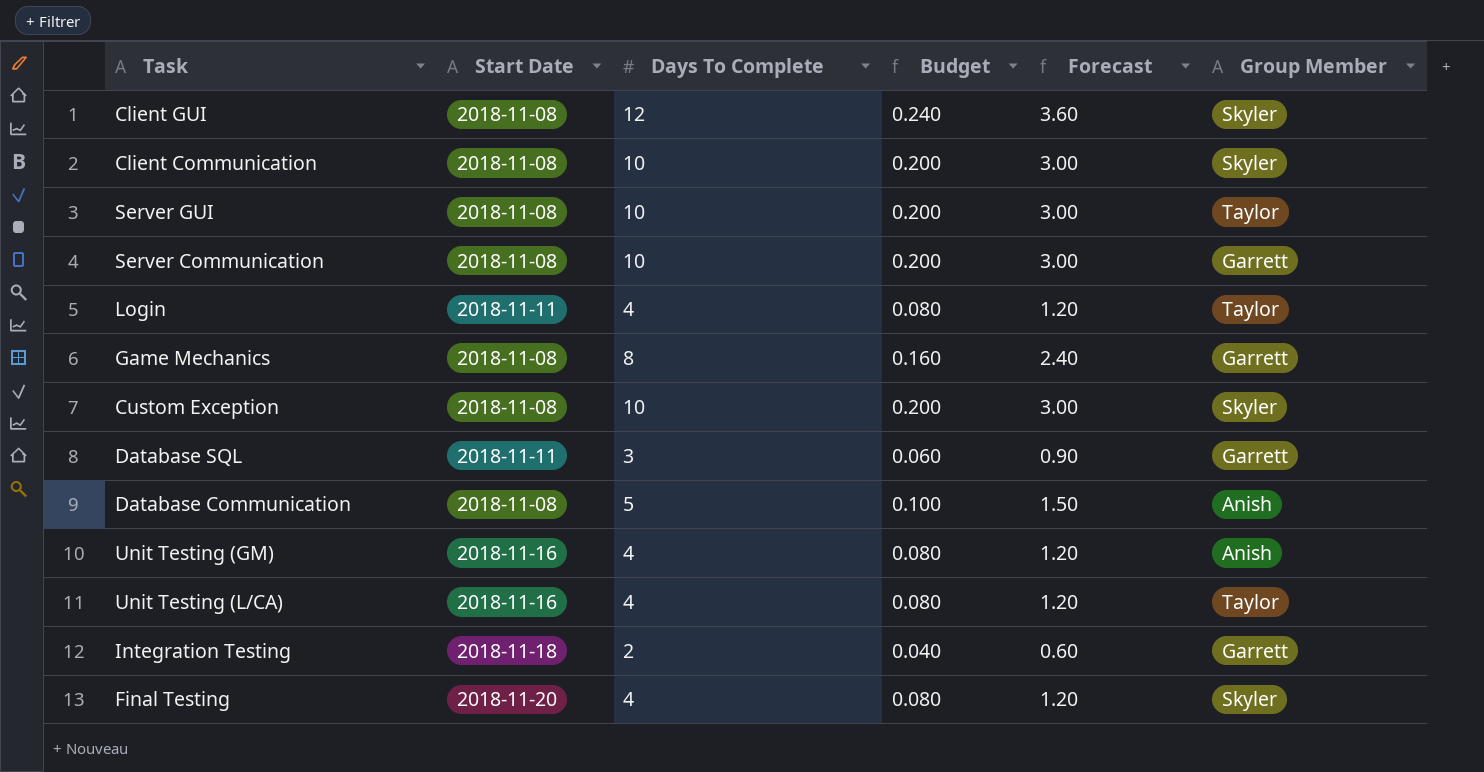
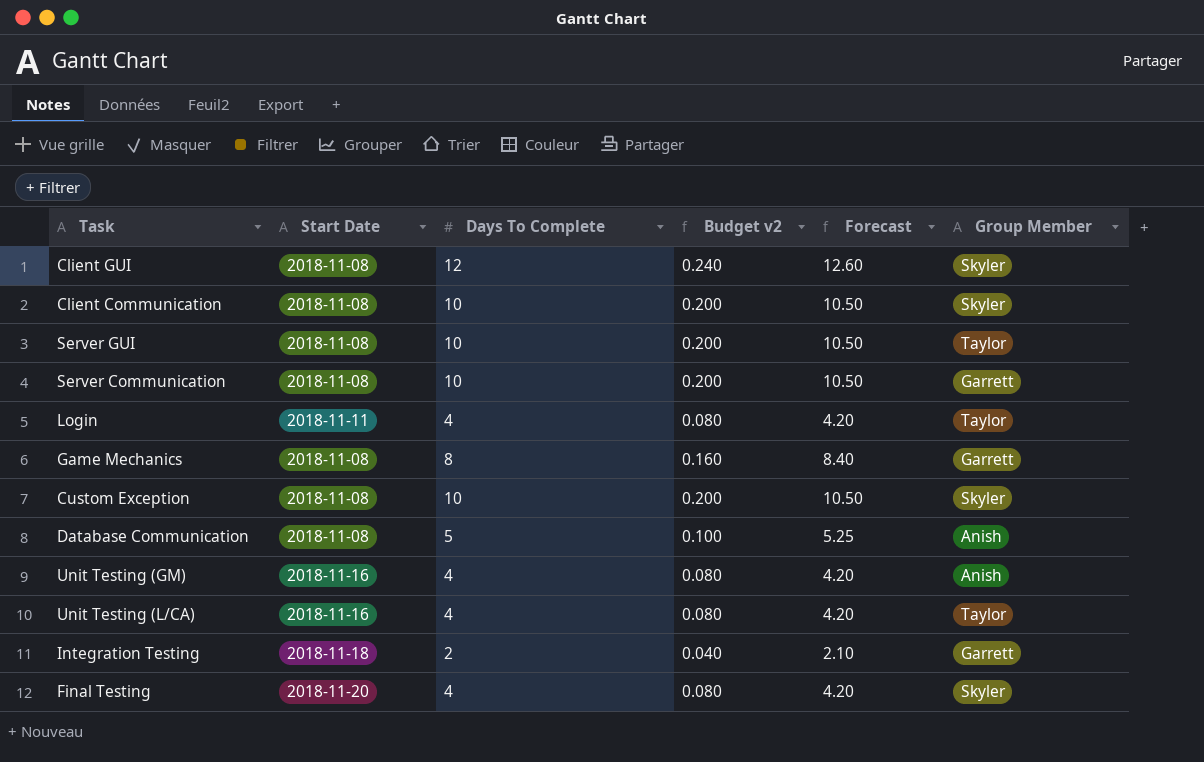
column name: Budget -> Budget v2
column Forecast | formula: [Days To Complete] * 0.3 -> [Days To Complete] * 1.05
row Database SQL: 2018-11-11 | 3 | 0.060 | 0.90 | Garrett -> none

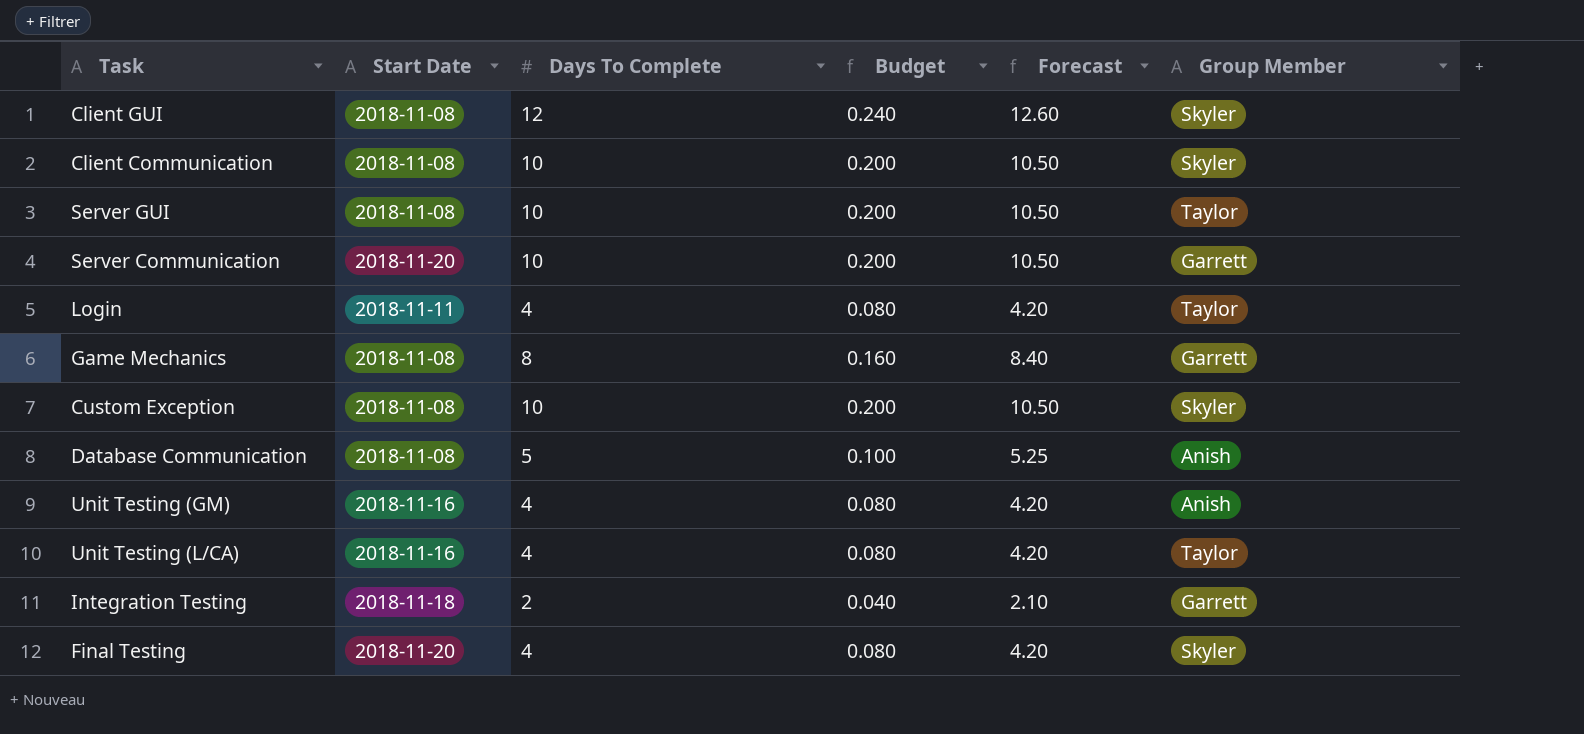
column name: Budget v2 -> Budget
Server Communication | Start Date: 2018-11-08 -> 2018-11-20

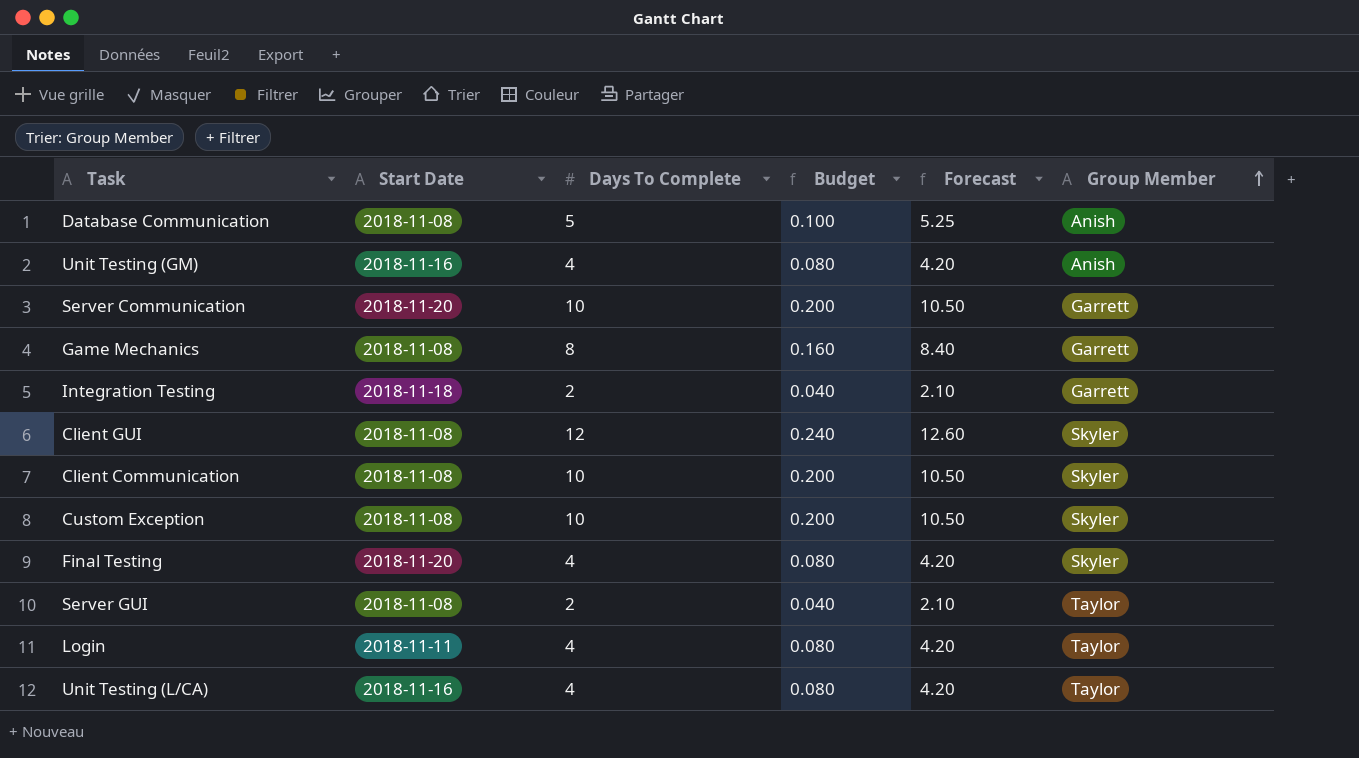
row order: none -> Group Member ascending
Server GUI | Days To Complete: 10 -> 2
Server GUI | Budget: 0.200 -> 0.040
Server GUI | Forecast: 10.50 -> 2.10

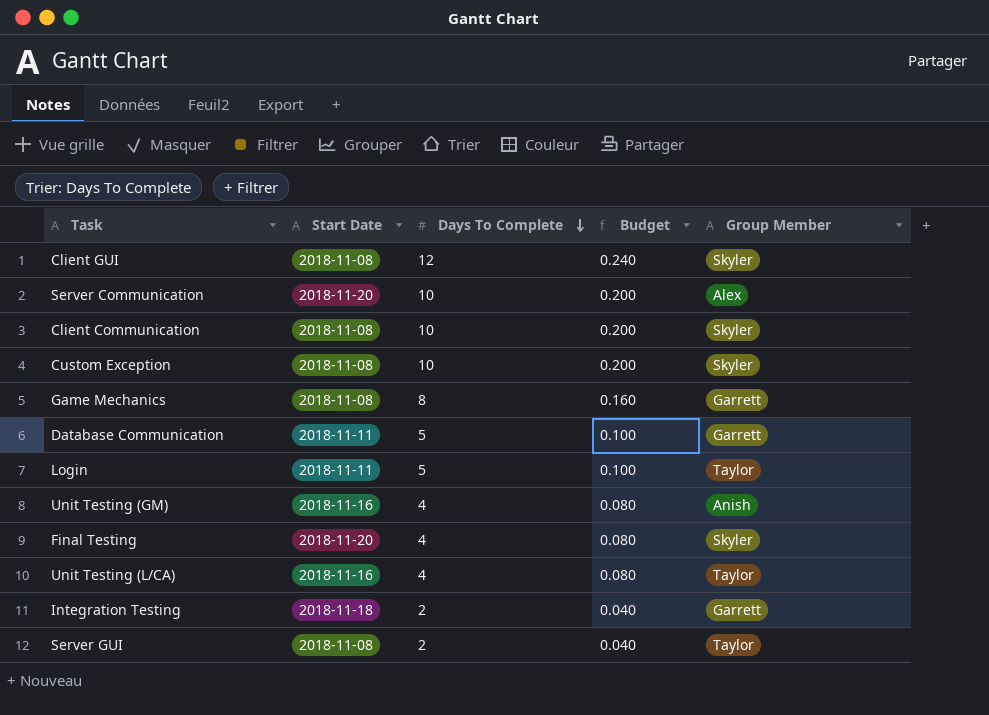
row order: Group Member ascending -> Days To Complete descending
column Forecast | formula: [Days To Complete] * 1.05 -> none
Server Communication | Group Member: Garrett -> Alex
Database Communication | Start Date: 2018-11-08 -> 2018-11-11
Database Communication | Group Member: Anish -> Garrett
Login | Days To Complete: 4 -> 5
Login | Budget: 0.080 -> 0.100

